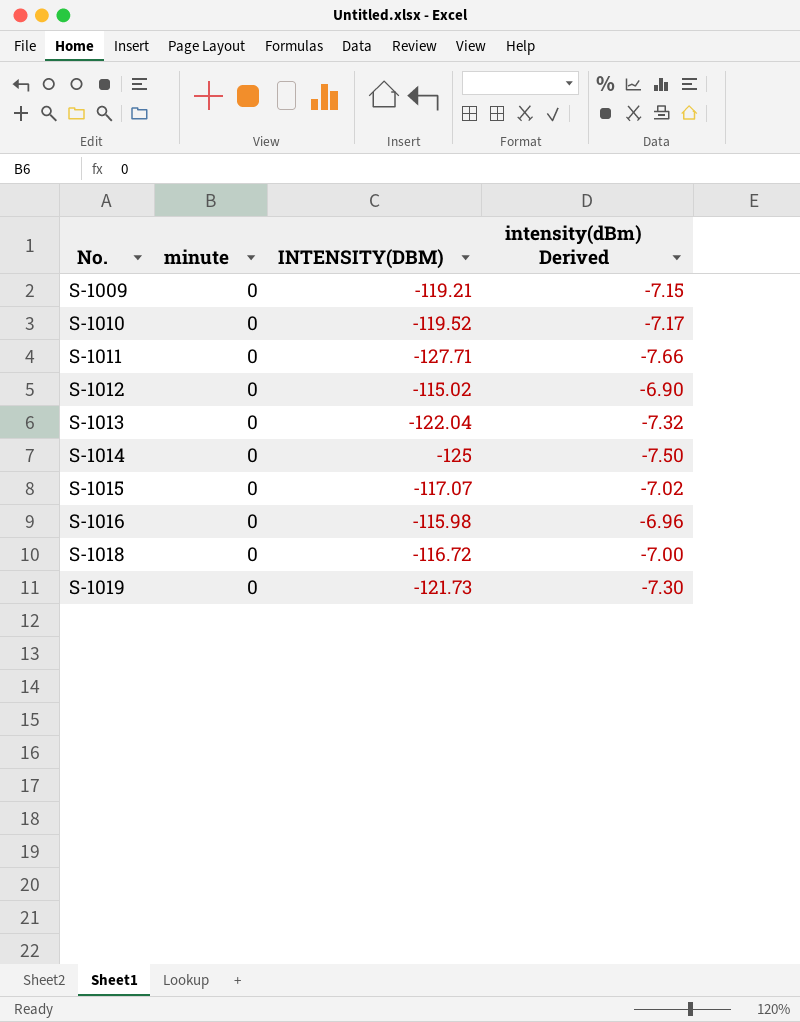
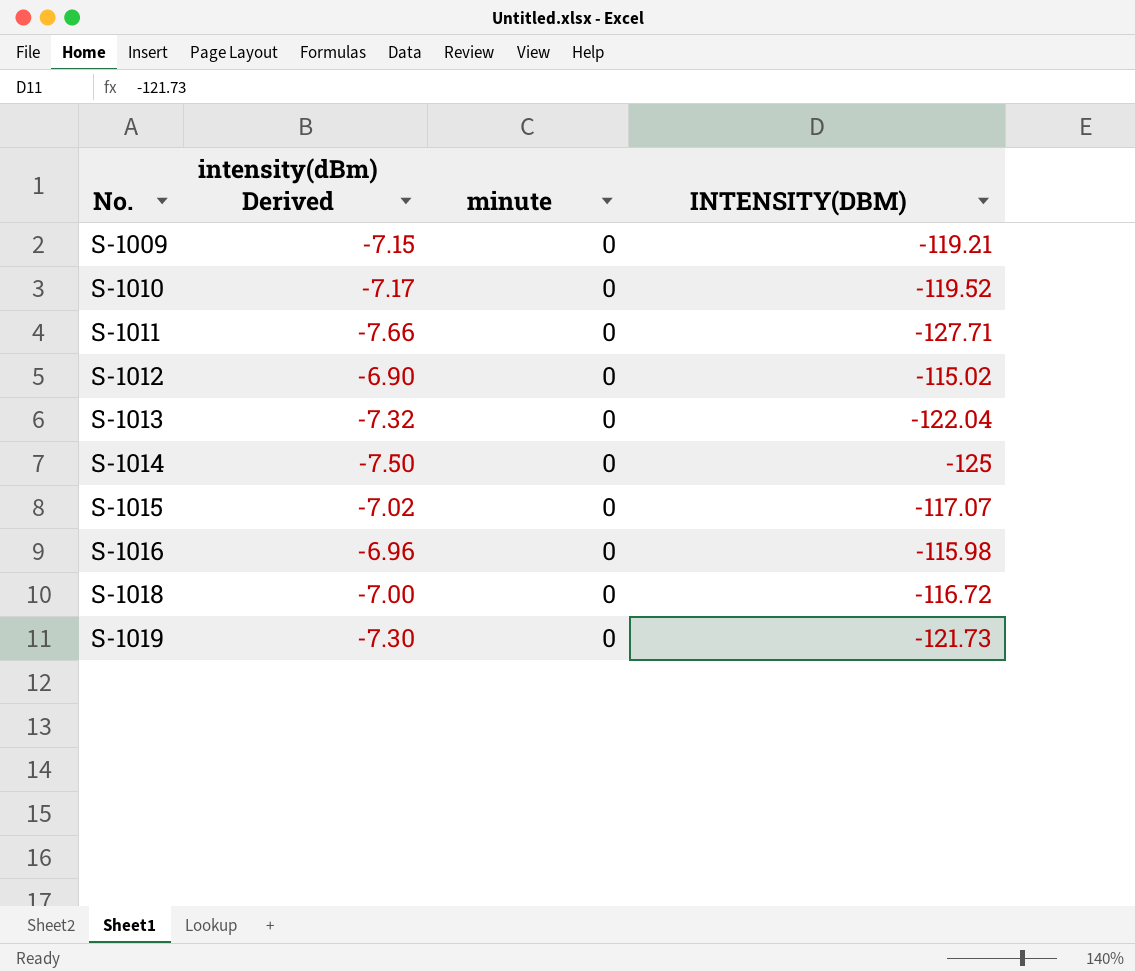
column intensity(dBm) Derived | position: 4 -> 2

